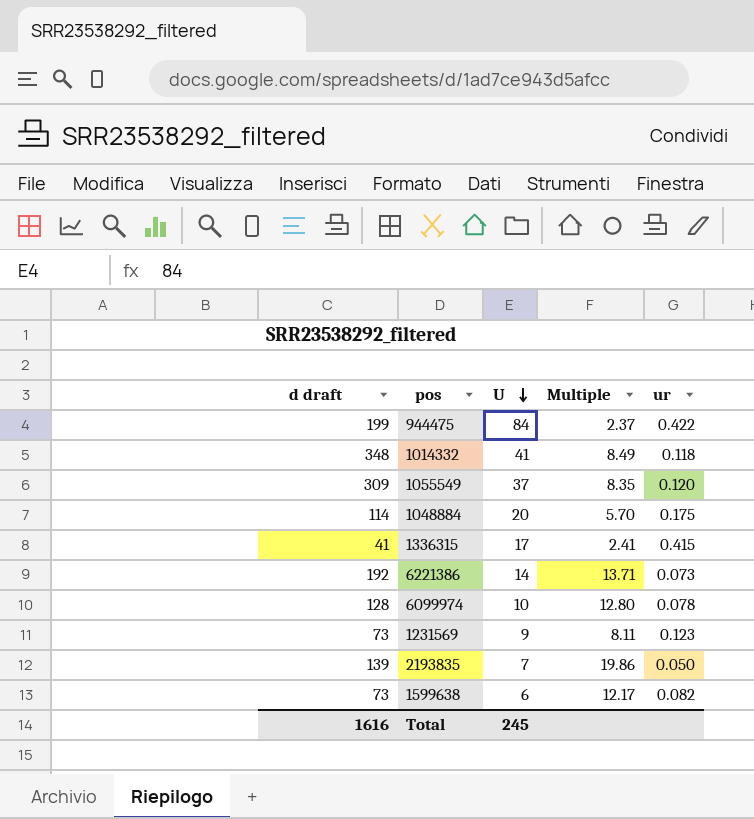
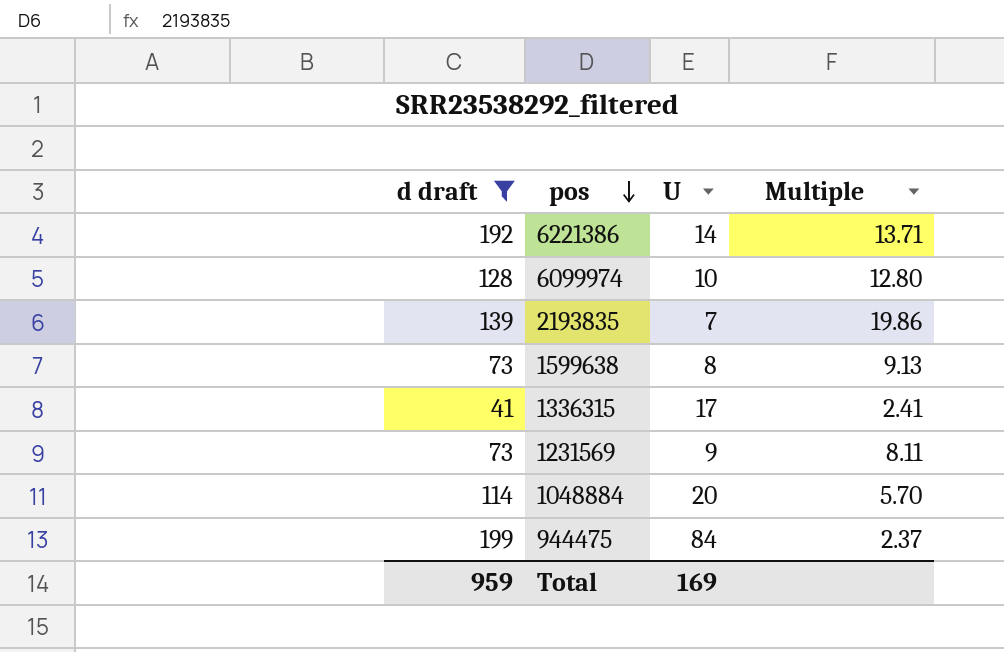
filter: none -> d draft <= 199
row order: U descending -> pos descending
column ur | formula: [U] / [d draft] -> none
1599638 | U: 6 -> 8
1599638 | Multiple: 12.17 -> 9.13
Total | d draft: 1616 -> 959
Total | U: 245 -> 169

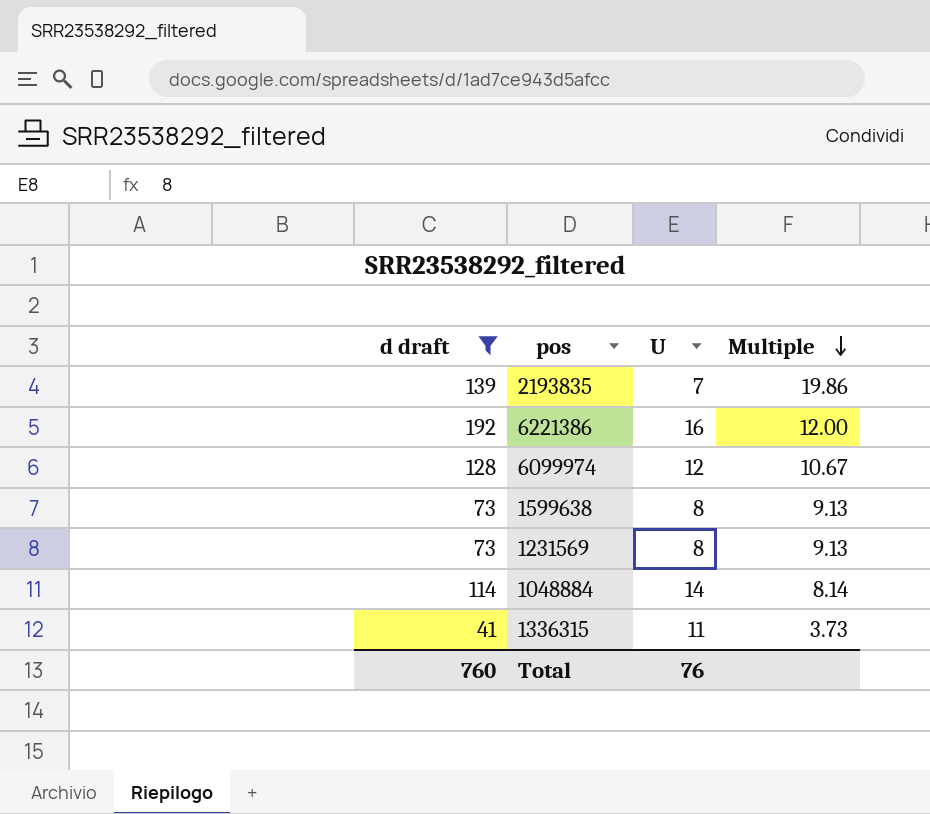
row order: pos descending -> Multiple descending
row 944475: 199 | 84 | 2.37 -> none
6221386 | U: 14 -> 16
6221386 | Multiple: 13.71 -> 12.00
6099974 | U: 10 -> 12
6099974 | Multiple: 12.80 -> 10.67
1231569 | U: 9 -> 8
1231569 | Multiple: 8.11 -> 9.13
1048884 | U: 20 -> 14
1048884 | Multiple: 5.70 -> 8.14
1336315 | U: 17 -> 11
1336315 | Multiple: 2.41 -> 3.73
Total | d draft: 959 -> 760
Total | U: 169 -> 76

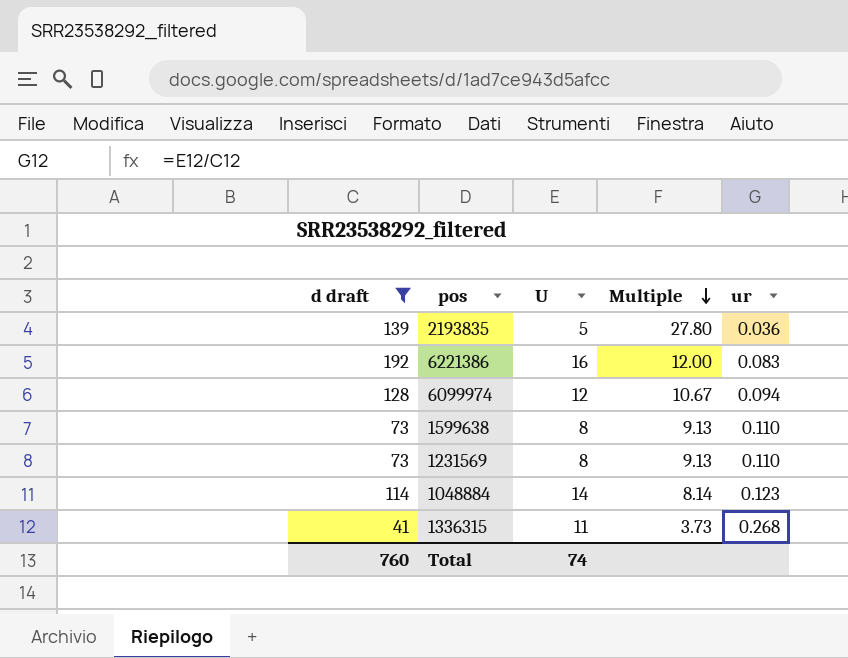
column ur | formula: none -> [U] / [d draft]
2193835 | U: 7 -> 5
2193835 | Multiple: 19.86 -> 27.80
Total | U: 76 -> 74

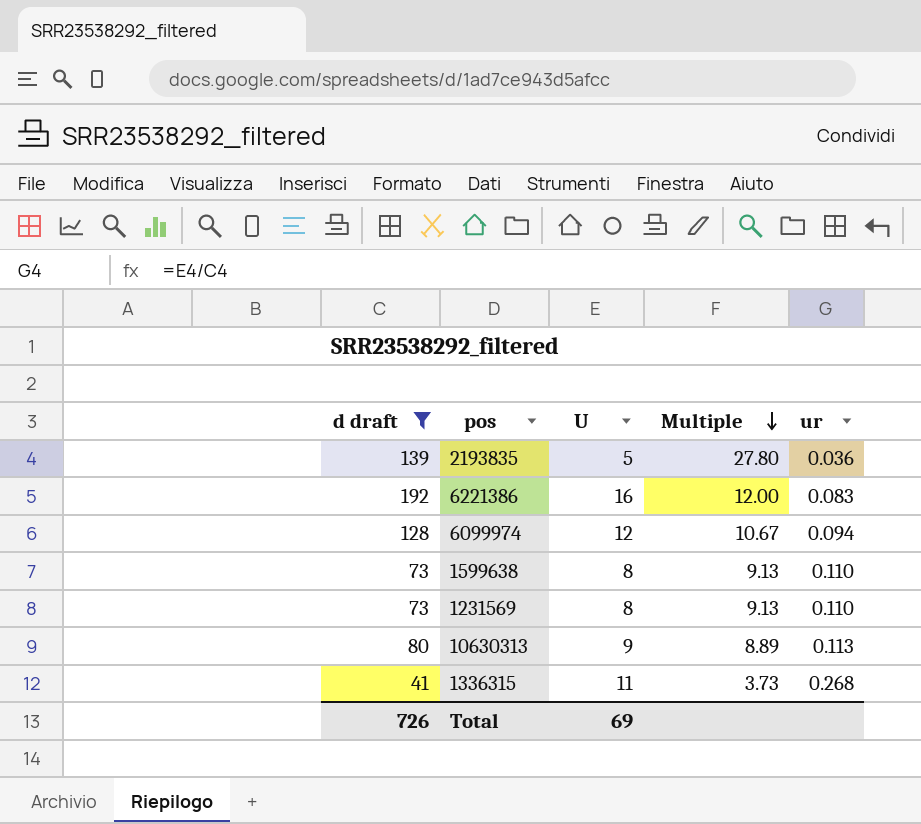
row 1048884: 114 | 14 | 8.14 | 0.123 -> none
row 10630313: none -> 80 | 9 | 8.89 | 0.113
Total | d draft: 760 -> 726
Total | U: 74 -> 69

